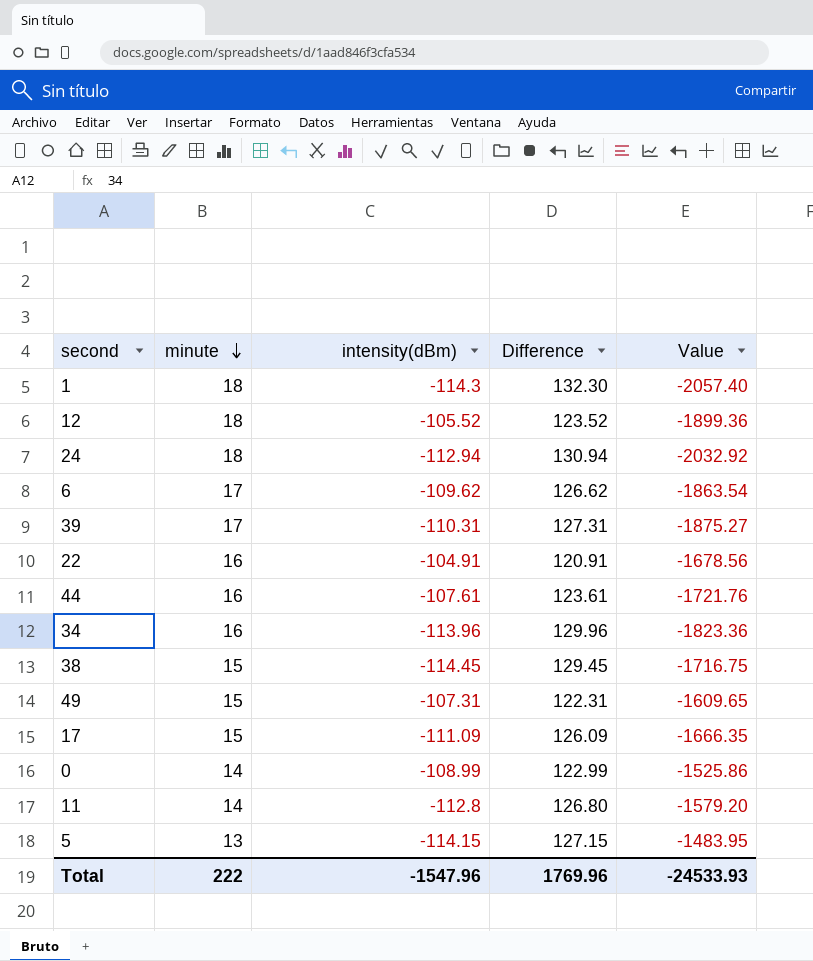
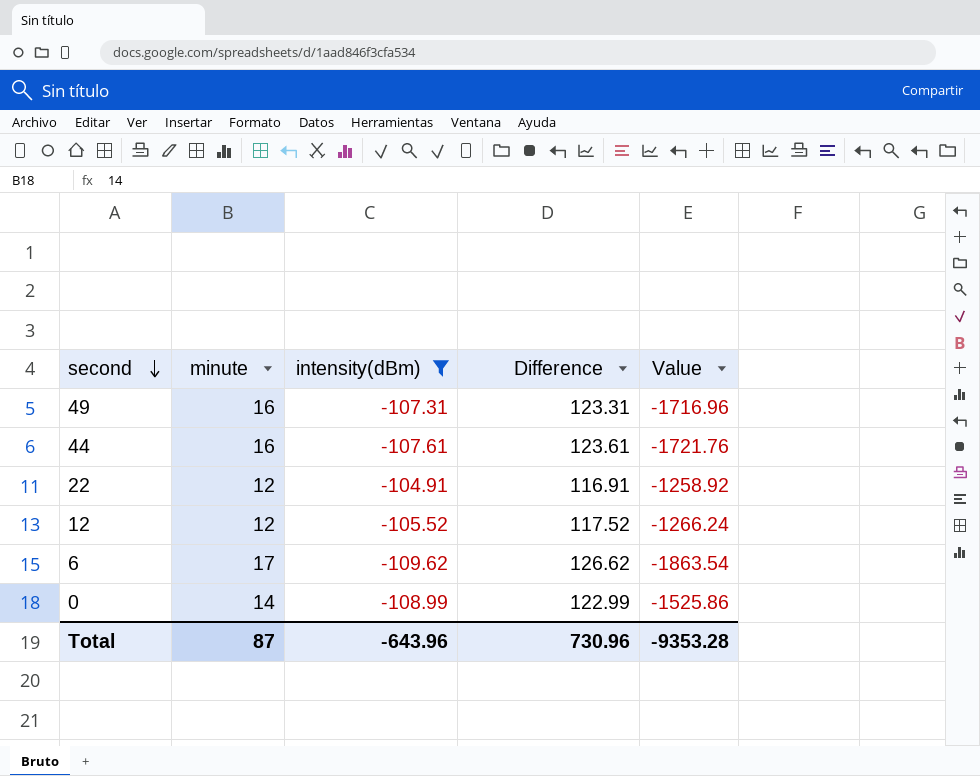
filter: none -> intensity(dBm) >= -109.62
row order: minute descending -> second descending
49 | minute: 15 -> 16
49 | Difference: 122.31 -> 123.31
49 | Value: -1609.65 -> -1716.96
22 | minute: 16 -> 12
22 | Difference: 120.91 -> 116.91
22 | Value: -1678.56 -> -1258.92
12 | minute: 18 -> 12
12 | Difference: 123.52 -> 117.52
12 | Value: -1899.36 -> -1266.24
Total | minute: 222 -> 87
Total | intensity(dBm): -1547.96 -> -643.96
Total | Difference: 1769.96 -> 730.96
Total | Value: -24533.93 -> -9353.28

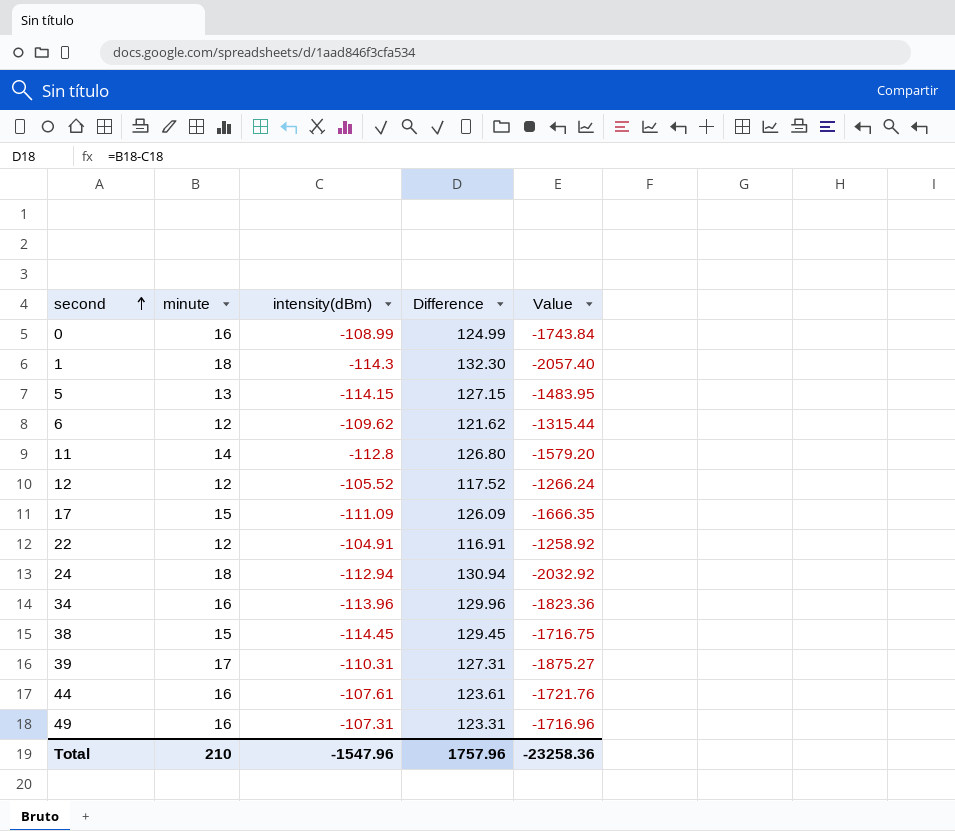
filter: intensity(dBm) >= -109.62 -> none
row order: second descending -> second ascending
0 | minute: 14 -> 16
0 | Difference: 122.99 -> 124.99
0 | Value: -1525.86 -> -1743.84
6 | minute: 17 -> 12
6 | Difference: 126.62 -> 121.62
6 | Value: -1863.54 -> -1315.44
Total | minute: 87 -> 210
Total | intensity(dBm): -643.96 -> -1547.96
Total | Difference: 730.96 -> 1757.96
Total | Value: -9353.28 -> -23258.36

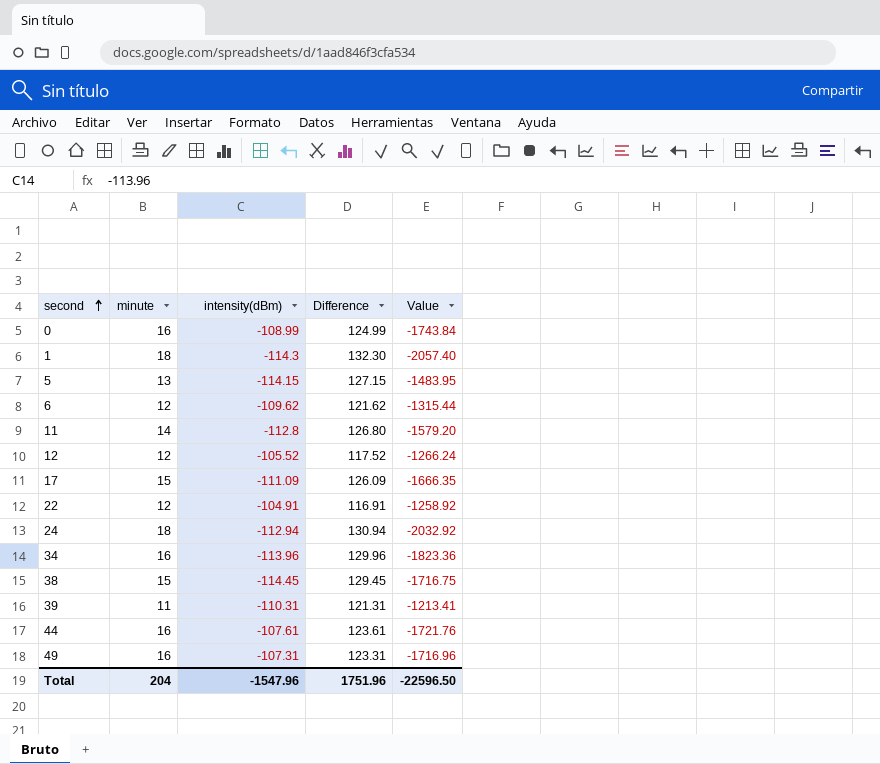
39 | minute: 17 -> 11
39 | Difference: 127.31 -> 121.31
39 | Value: -1875.27 -> -1213.41
Total | minute: 210 -> 204
Total | Difference: 1757.96 -> 1751.96
Total | Value: -23258.36 -> -22596.50

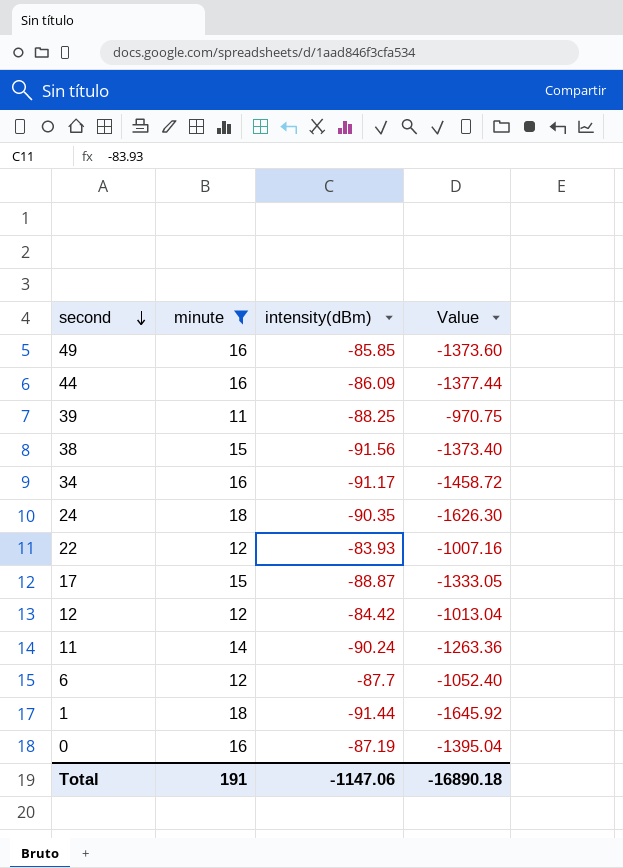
filter: none -> minute != 13
row order: second ascending -> second descending
column Difference | formula: [minute] - [intensity(dBm)] -> none
49 | intensity(dBm): -107.31 -> -85.85
49 | Value: -1716.96 -> -1373.60
44 | intensity(dBm): -107.61 -> -86.09
44 | Value: -1721.76 -> -1377.44
39 | intensity(dBm): -110.31 -> -88.25
39 | Value: -1213.41 -> -970.75
38 | intensity(dBm): -114.45 -> -91.56
38 | Value: -1716.75 -> -1373.40
34 | intensity(dBm): -113.96 -> -91.17
34 | Value: -1823.36 -> -1458.72
24 | intensity(dBm): -112.94 -> -90.35
24 | Value: -2032.92 -> -1626.30
22 | intensity(dBm): -104.91 -> -83.93
22 | Value: -1258.92 -> -1007.16
17 | intensity(dBm): -111.09 -> -88.87
17 | Value: -1666.35 -> -1333.05
12 | intensity(dBm): -105.52 -> -84.42
12 | Value: -1266.24 -> -1013.04
11 | intensity(dBm): -112.8 -> -90.24
11 | Value: -1579.20 -> -1263.36
6 | intensity(dBm): -109.62 -> -87.7
6 | Value: -1315.44 -> -1052.40
1 | intensity(dBm): -114.3 -> -91.44
1 | Value: -2057.40 -> -1645.92
0 | intensity(dBm): -108.99 -> -87.19
0 | Value: -1743.84 -> -1395.04
Total | minute: 204 -> 191
Total | intensity(dBm): -1547.96 -> -1147.06
Total | Value: -22596.50 -> -16890.18

